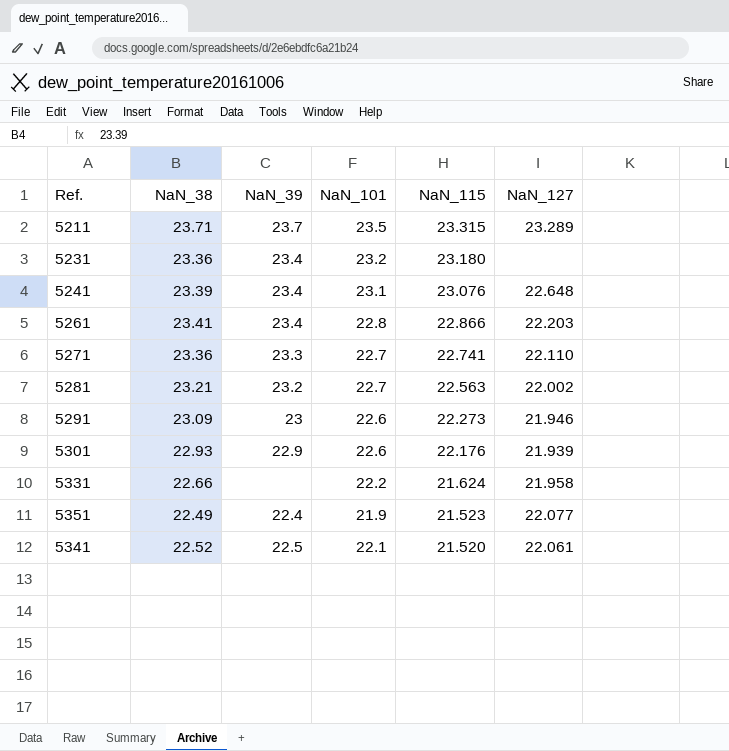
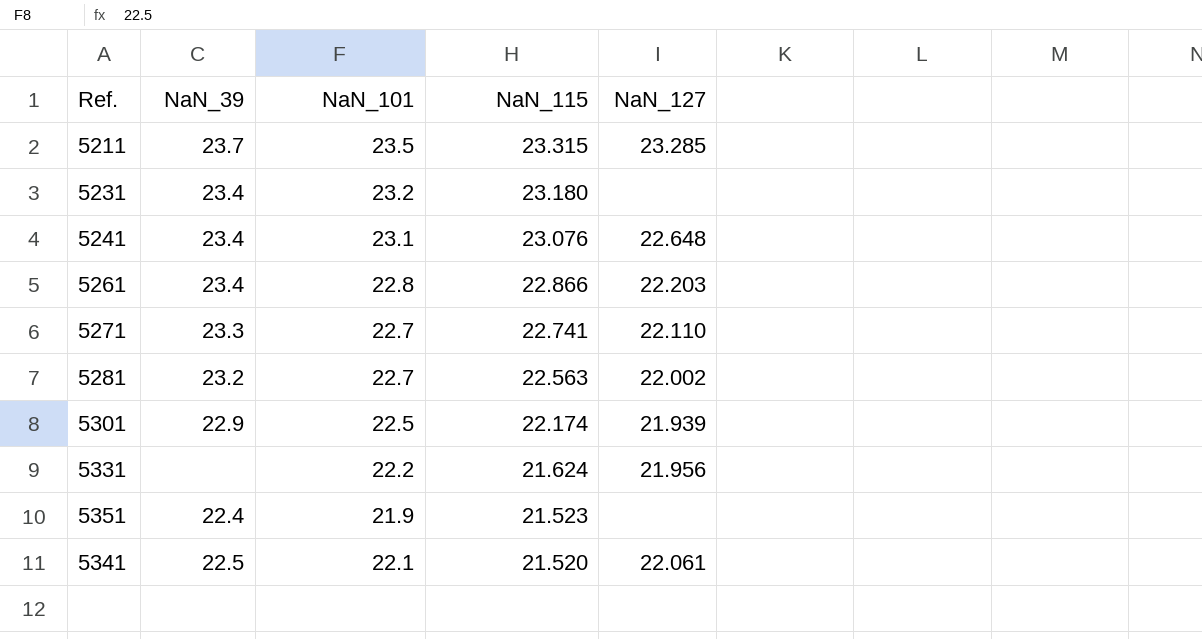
column NaN_38 | position: 2 -> none
row 5291: 23.09 | 23 | 22.6 | 22.273 | 21.946 -> none
5211 | NaN_127: 23.289 -> 23.285
5301 | NaN_101: 22.6 -> 22.5
5301 | NaN_115: 22.176 -> 22.174
5331 | NaN_127: 21.958 -> 21.956
5351 | NaN_127: 22.077 -> none

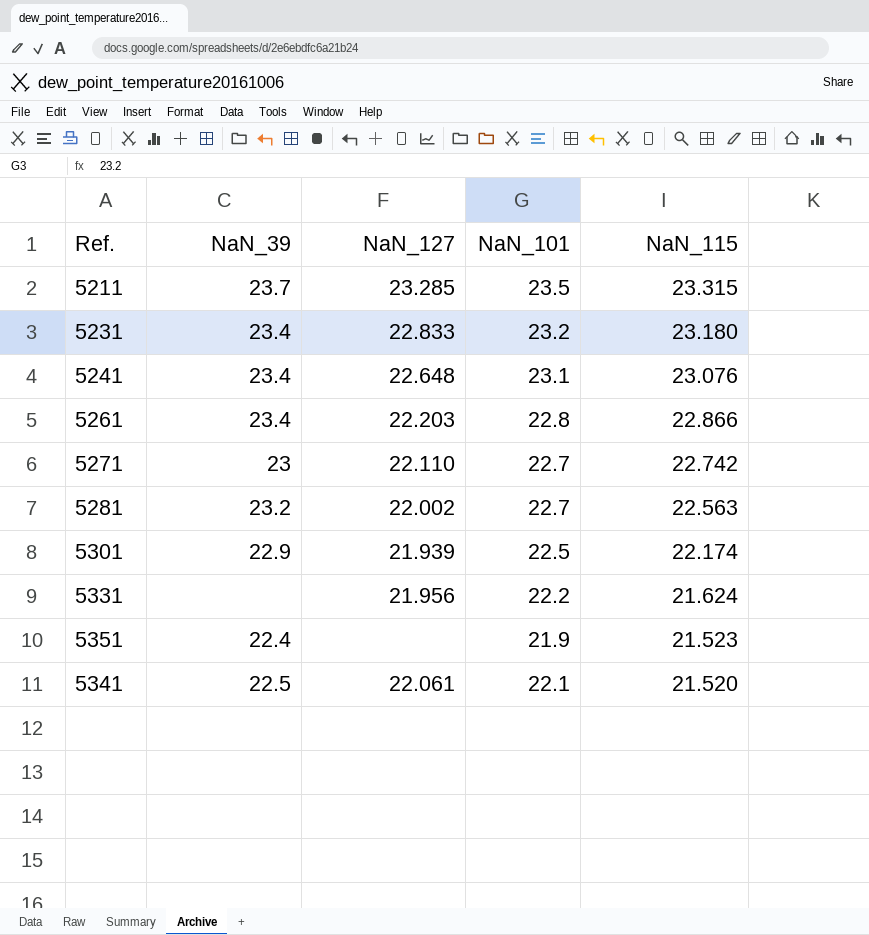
column NaN_127 | position: 5 -> 3
5231 | NaN_127: none -> 22.833
5271 | NaN_39: 23.3 -> 23
5271 | NaN_115: 22.741 -> 22.742

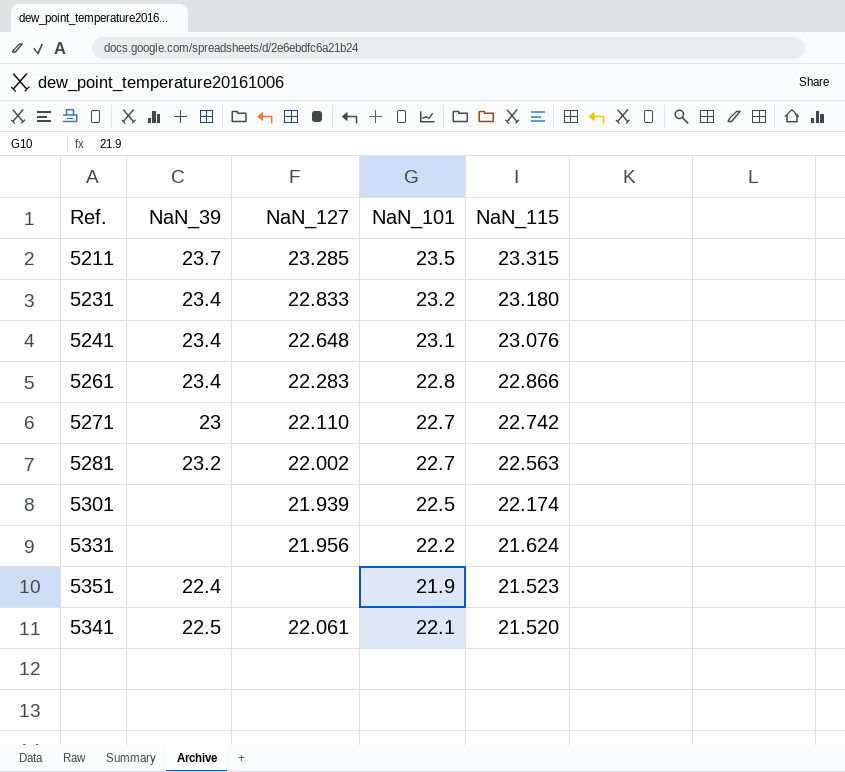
5261 | NaN_127: 22.203 -> 22.283
5301 | NaN_39: 22.9 -> none

